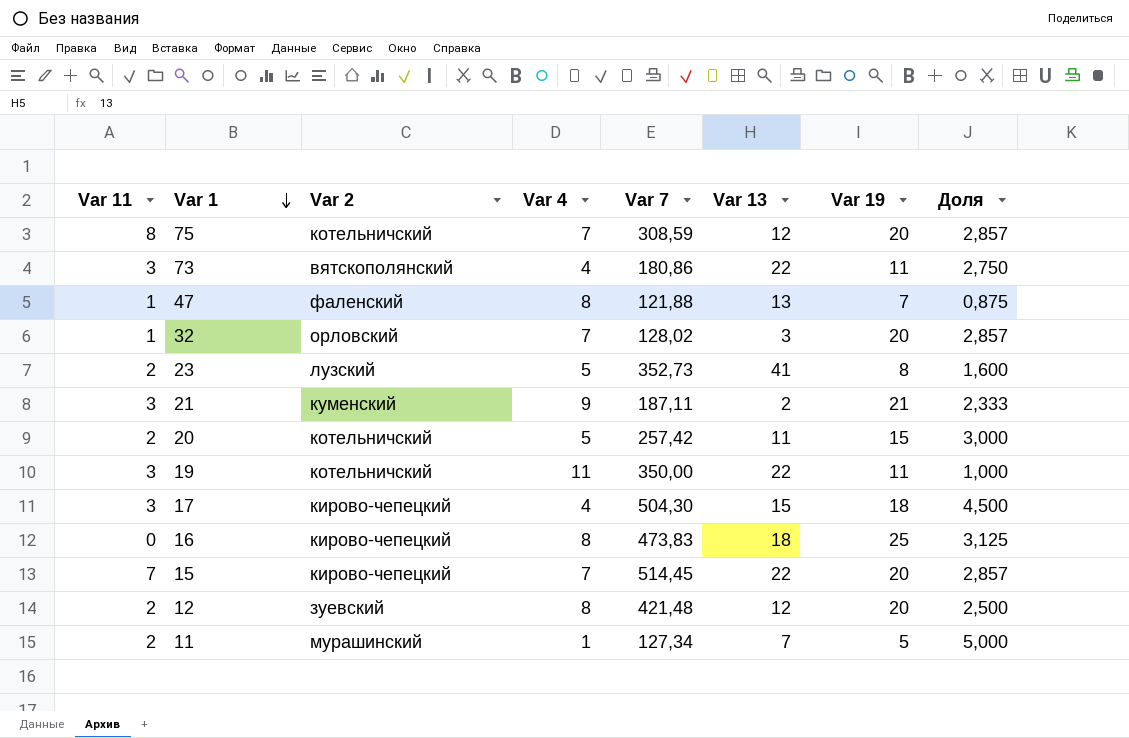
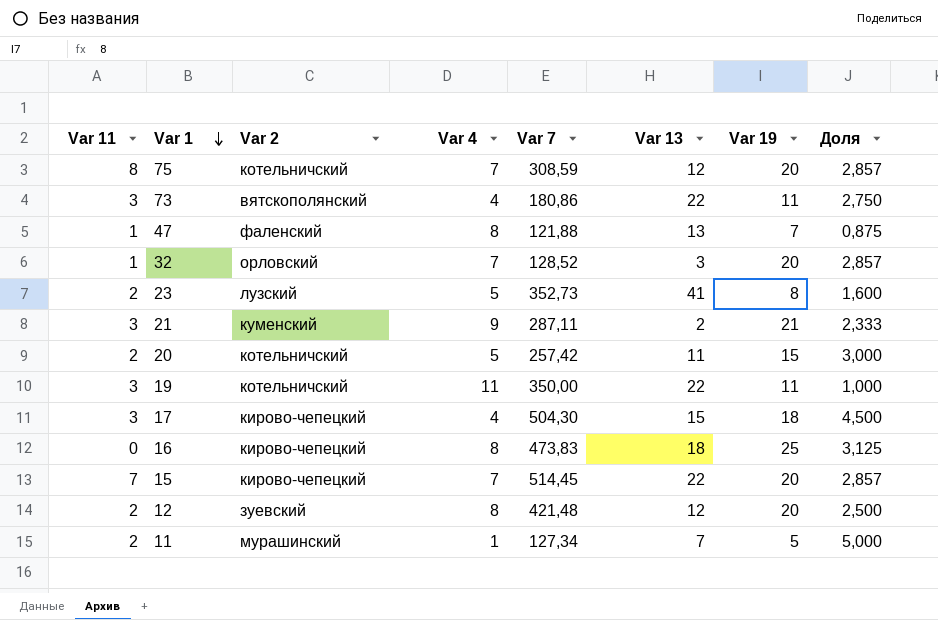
32 | Var 7: 128,02 -> 128,52
21 | Var 7: 187,11 -> 287,11

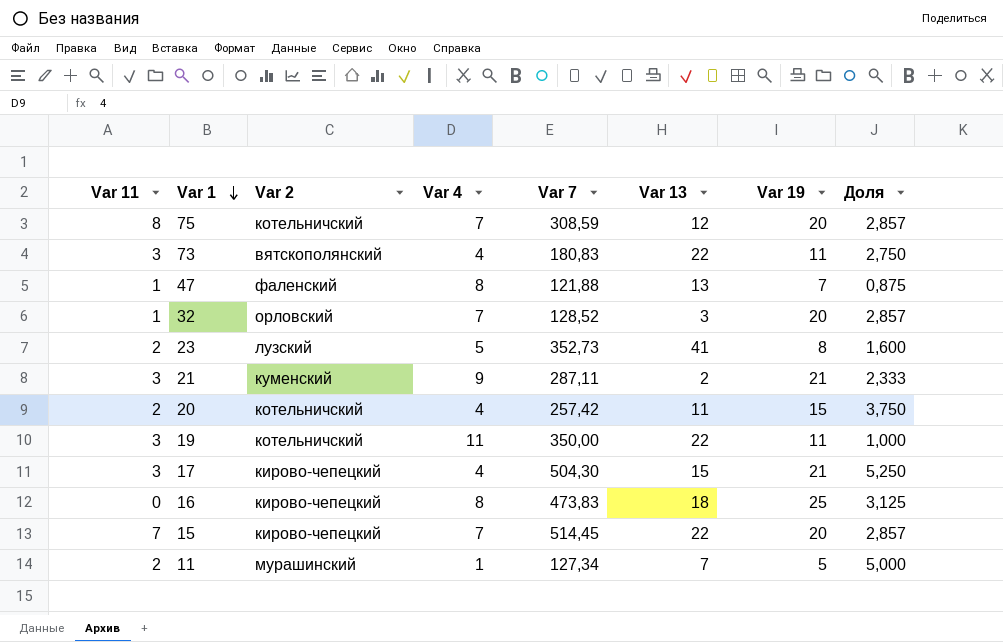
row 12: 2 | зуевский | 8 | 421,48 | 12 | 20 | 2,500 -> none
73 | Var 7: 180,86 -> 180,83
20 | Var 4: 5 -> 4
20 | Доля: 3,000 -> 3,750
17 | Var 19: 18 -> 21
17 | Доля: 4,500 -> 5,250

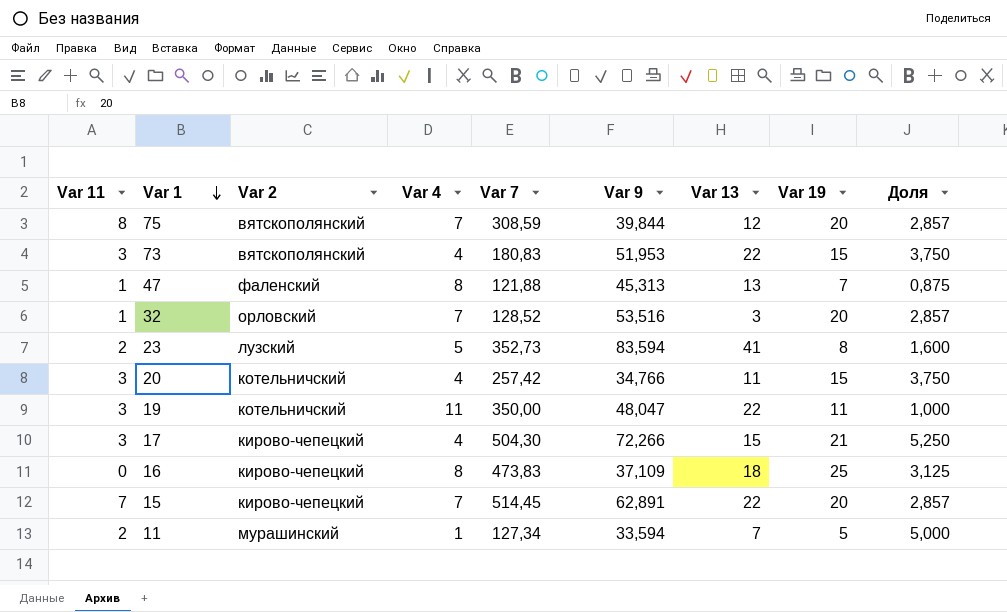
column Var 9 | position: none -> 6
row 21: 3 | куменский | 9 | 287,11 | 2 | 21 | 2,333 -> none
75 | Var 2: котельничский -> вятскополянский
73 | Var 19: 11 -> 15
73 | Доля: 2,750 -> 3,750
20 | Var 11: 2 -> 3

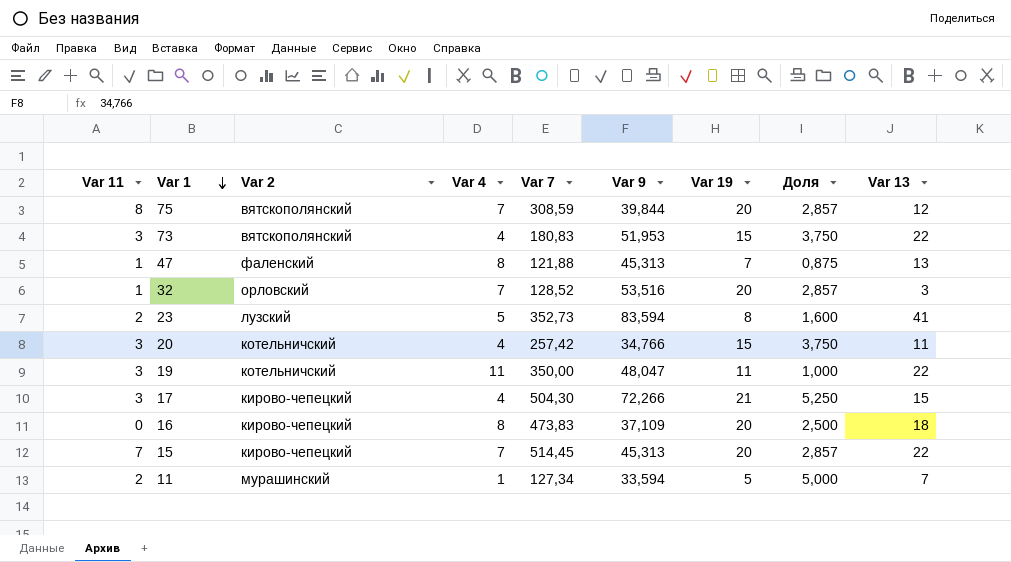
column Var 13 | position: 7 -> 9
16 | Var 19: 25 -> 20
16 | Доля: 3,125 -> 2,500
15 | Var 9: 62,891 -> 45,313

